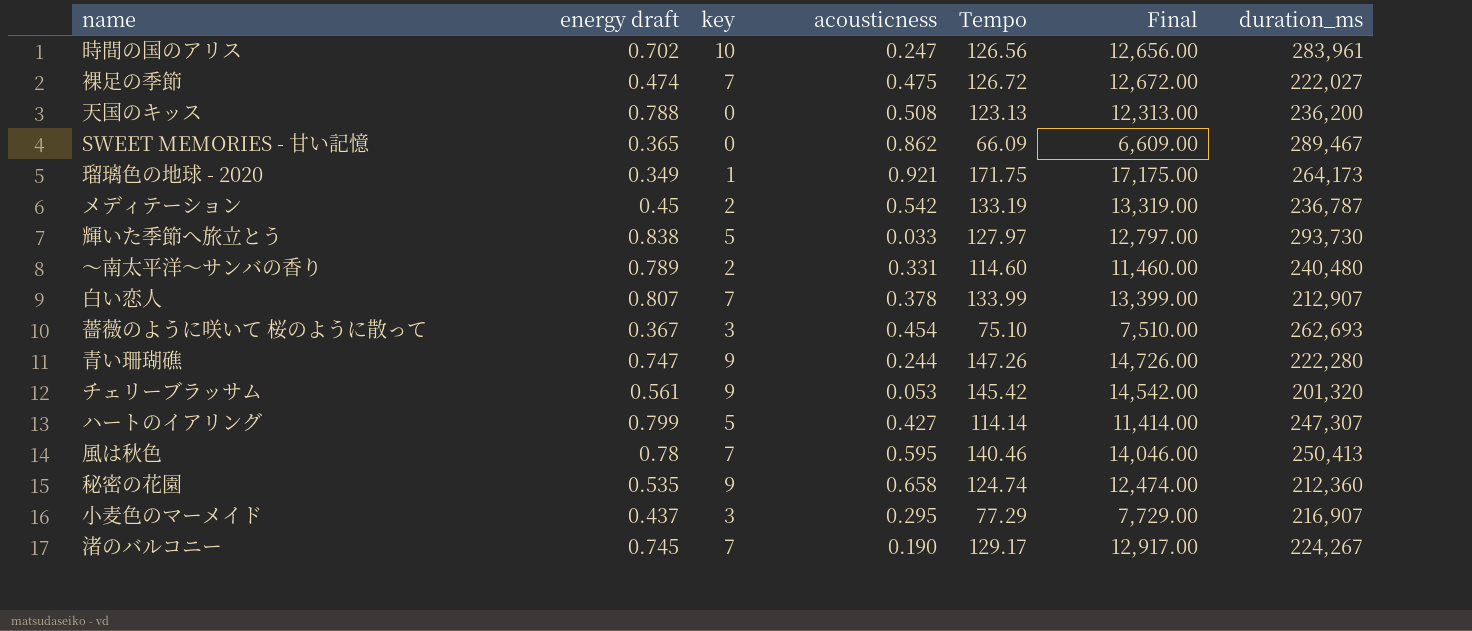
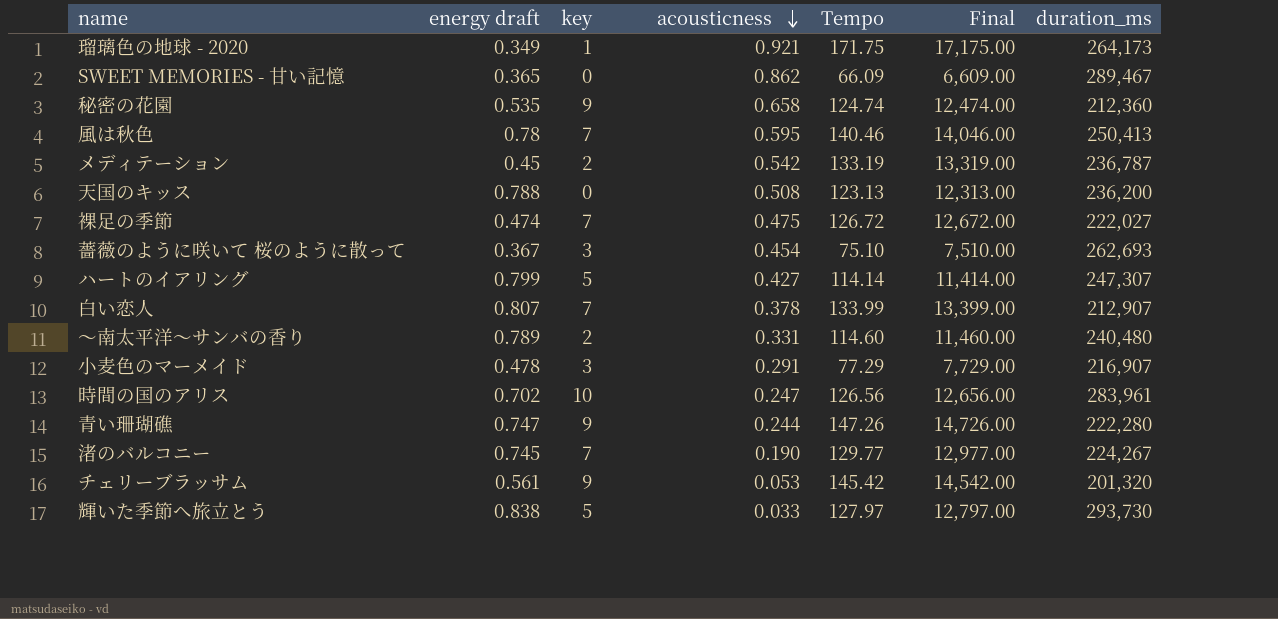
row order: none -> acousticness descending
小麦色のマーメイド | energy draft: 0.437 -> 0.478
小麦色のマーメイド | acousticness: 0.295 -> 0.291
渚のバルコニー | Tempo: 129.17 -> 129.77
渚のバルコニー | Final: 12,917.00 -> 12,977.00

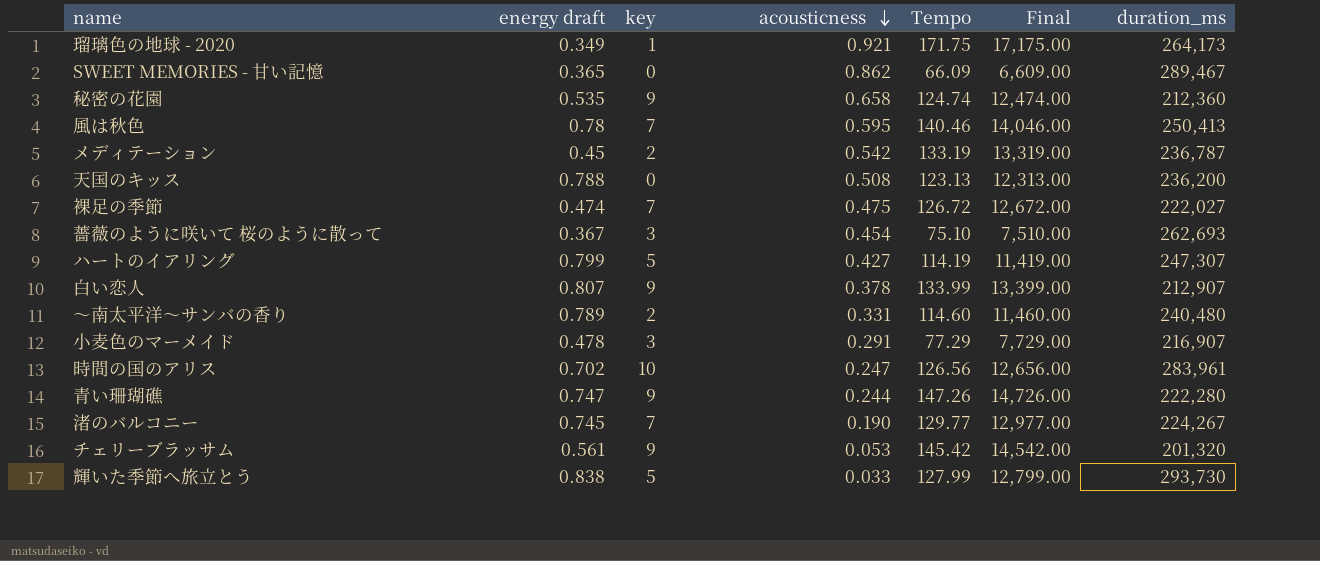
ハートのイアリング | Tempo: 114.14 -> 114.19
ハートのイアリング | Final: 11,414.00 -> 11,419.00
白い恋人 | key: 7 -> 9
輝いた季節へ旅立とう | Tempo: 127.97 -> 127.99
輝いた季節へ旅立とう | Final: 12,797.00 -> 12,799.00

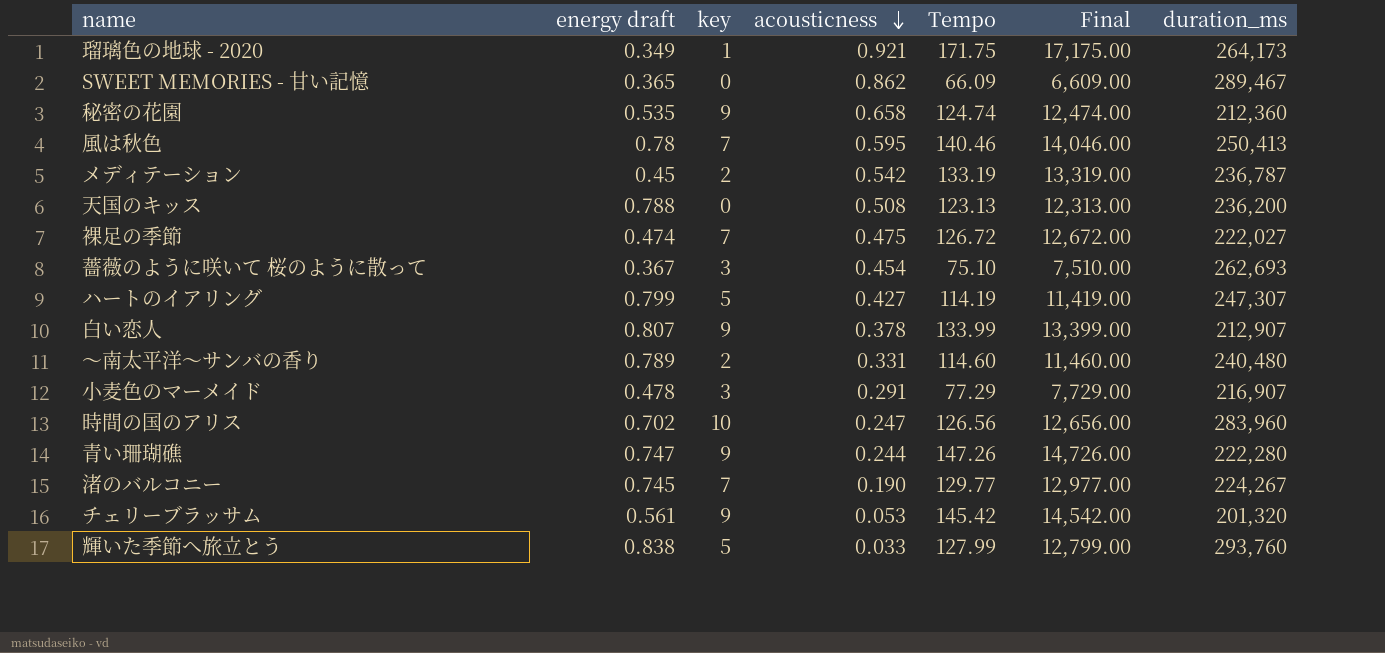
時間の国のアリス | duration_ms: 283,961 -> 283,960
輝いた季節へ旅立とう | duration_ms: 293,730 -> 293,760

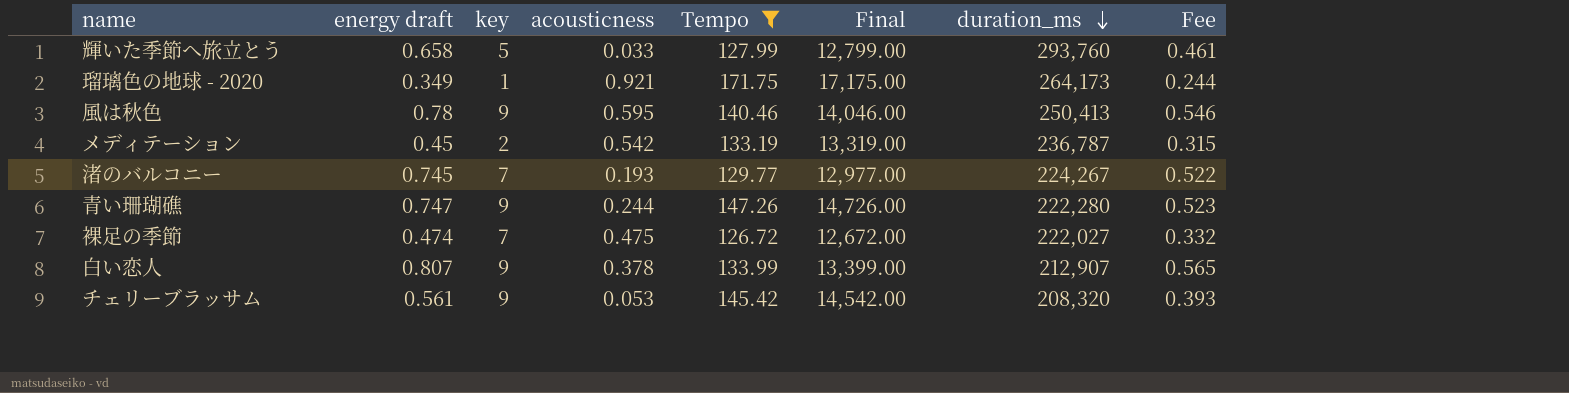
filter: none -> Tempo >= 126.72
row order: acousticness descending -> duration_ms descending
column Fee | formula: none -> [energy draft] * 0.7
輝いた季節へ旅立とう | energy draft: 0.838 -> 0.658
風は秋色 | key: 7 -> 9
渚のバルコニー | acousticness: 0.190 -> 0.193
チェリーブラッサム | duration_ms: 201,320 -> 208,320

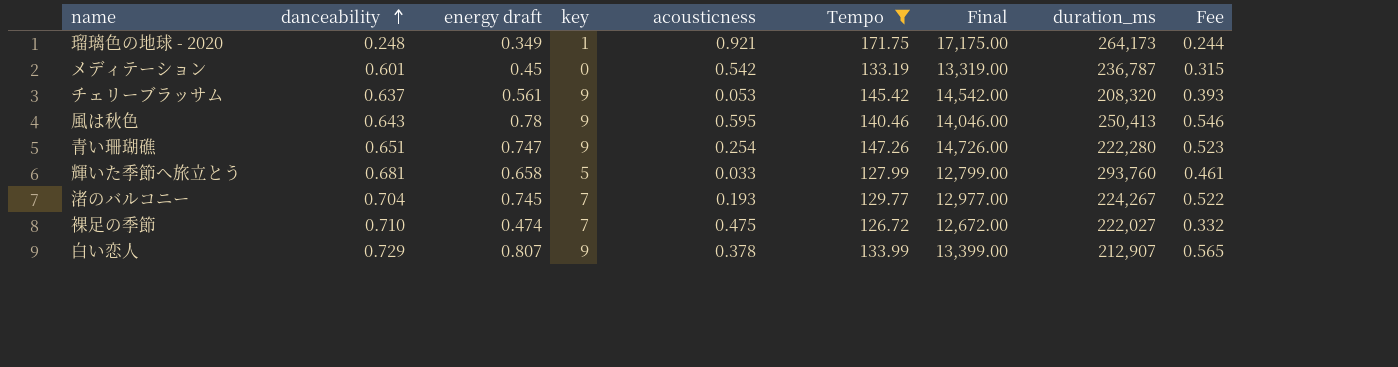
row order: duration_ms descending -> danceability ascending
column danceability | position: none -> 2
メディテーション | key: 2 -> 0
青い珊瑚礁 | acousticness: 0.244 -> 0.254

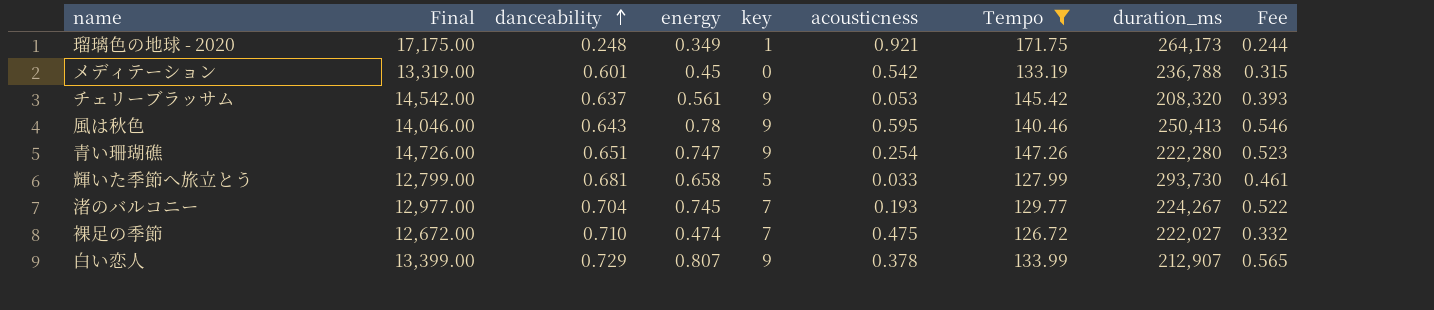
column Final | position: 7 -> 2
column name: energy draft -> energy
メディテーション | duration_ms: 236,787 -> 236,788
輝いた季節へ旅立とう | duration_ms: 293,760 -> 293,730

